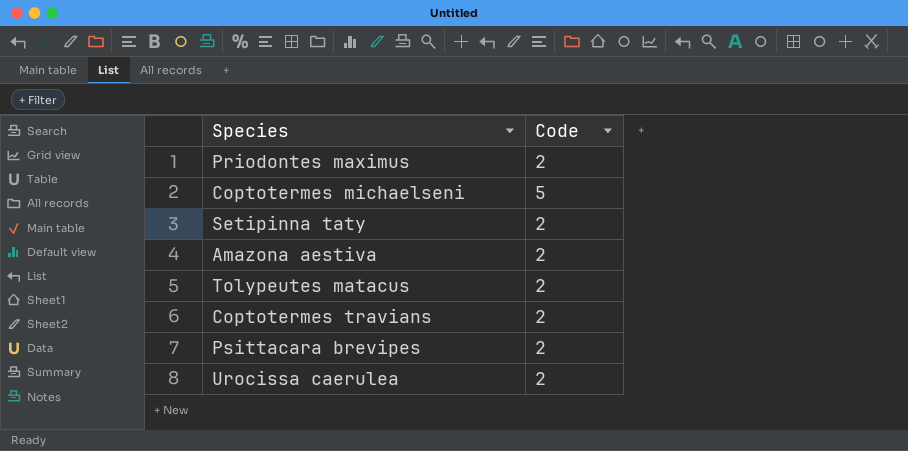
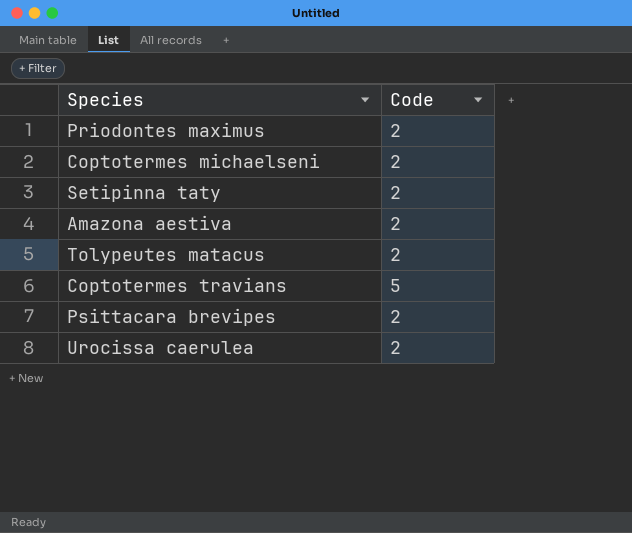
Coptotermes michaelseni | Code: 5 -> 2
Coptotermes travians | Code: 2 -> 5

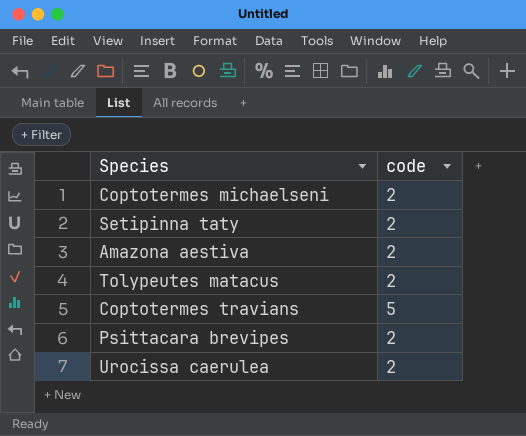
column name: Code -> code
row Priodontes maximus: 2 -> none

